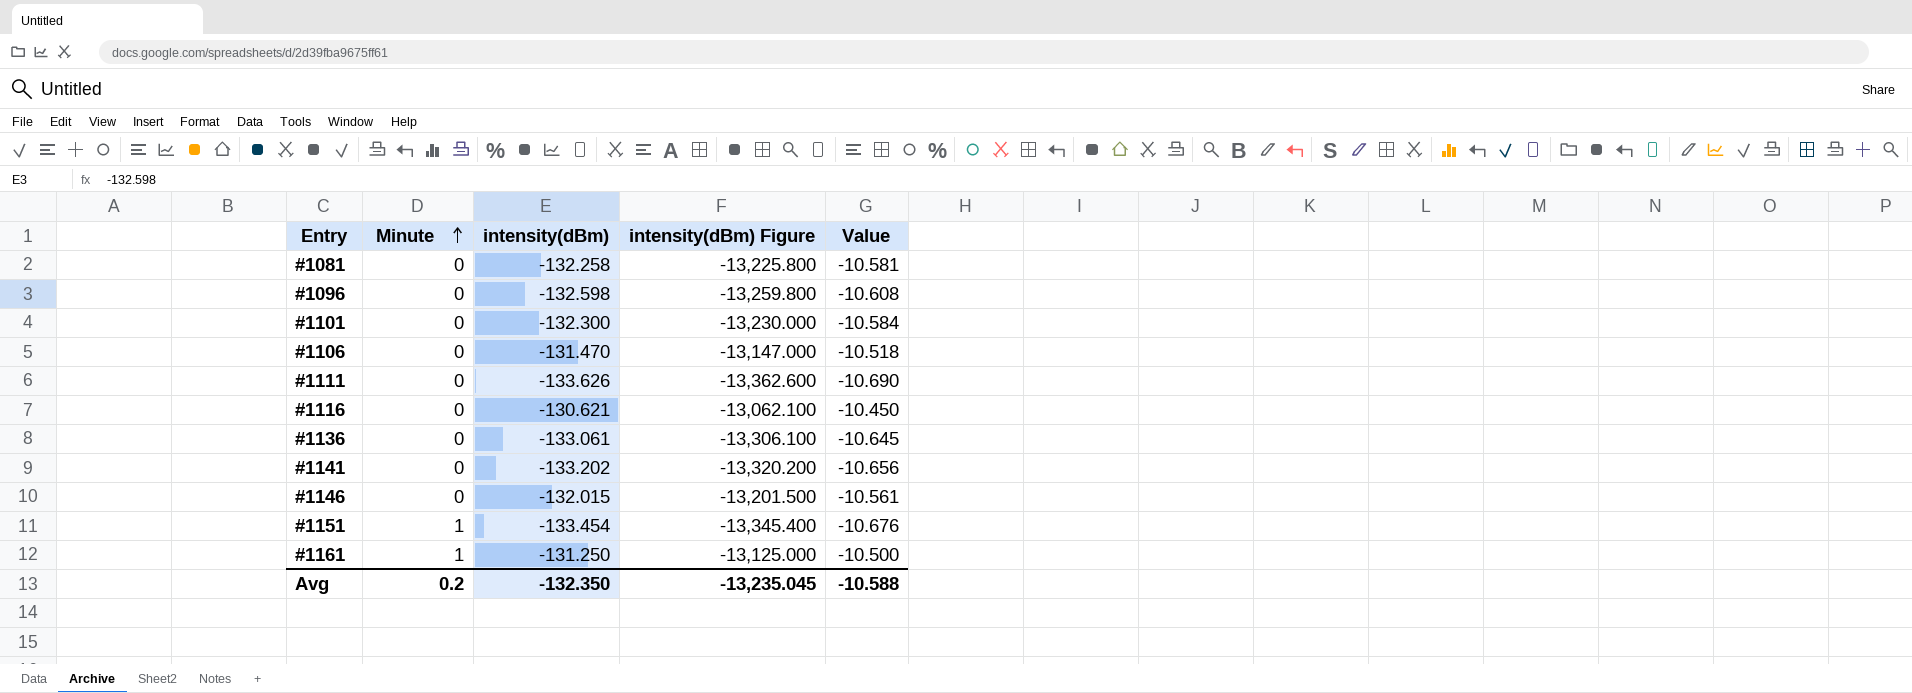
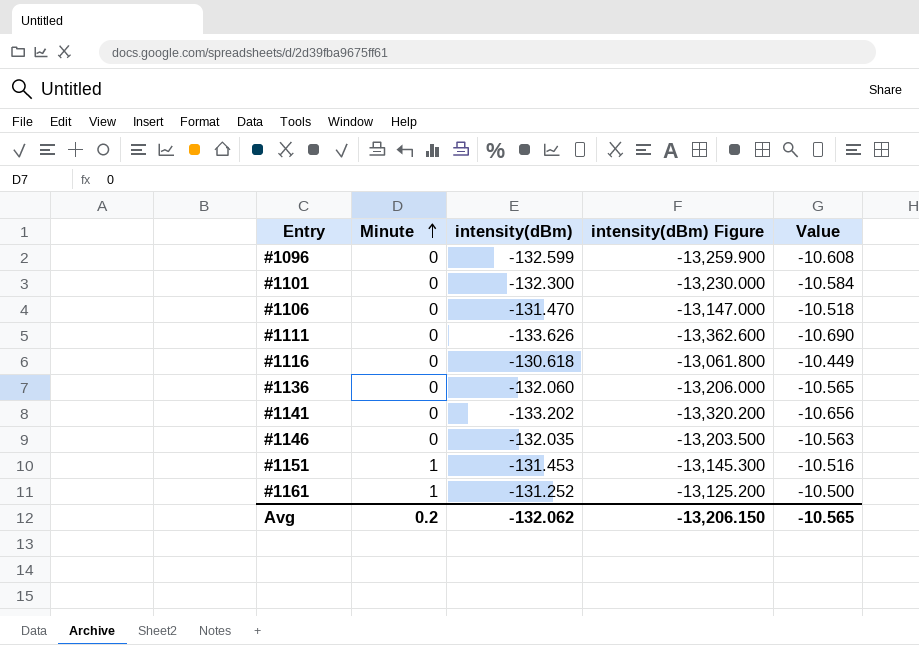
row #1081: 0 | -132.258 | -13,225.800 | -10.581 -> none
#1096 | intensity(dBm): -132.598 -> -132.599
#1096 | intensity(dBm) Figure: -13,259.800 -> -13,259.900
#1116 | intensity(dBm): -130.621 -> -130.618
#1116 | intensity(dBm) Figure: -13,062.100 -> -13,061.800
#1116 | Value: -10.450 -> -10.449
#1136 | intensity(dBm): -133.061 -> -132.060
#1136 | intensity(dBm) Figure: -13,306.100 -> -13,206.000
#1136 | Value: -10.645 -> -10.565
#1146 | intensity(dBm): -132.015 -> -132.035
#1146 | intensity(dBm) Figure: -13,201.500 -> -13,203.500
#1146 | Value: -10.561 -> -10.563
#1151 | intensity(dBm): -133.454 -> -131.453
#1151 | intensity(dBm) Figure: -13,345.400 -> -13,145.300
#1151 | Value: -10.676 -> -10.516
#1161 | intensity(dBm): -131.250 -> -131.252
#1161 | intensity(dBm) Figure: -13,125.000 -> -13,125.200
Avg | intensity(dBm): -132.350 -> -132.062
Avg | intensity(dBm) Figure: -13,235.045 -> -13,206.150
Avg | Value: -10.588 -> -10.565

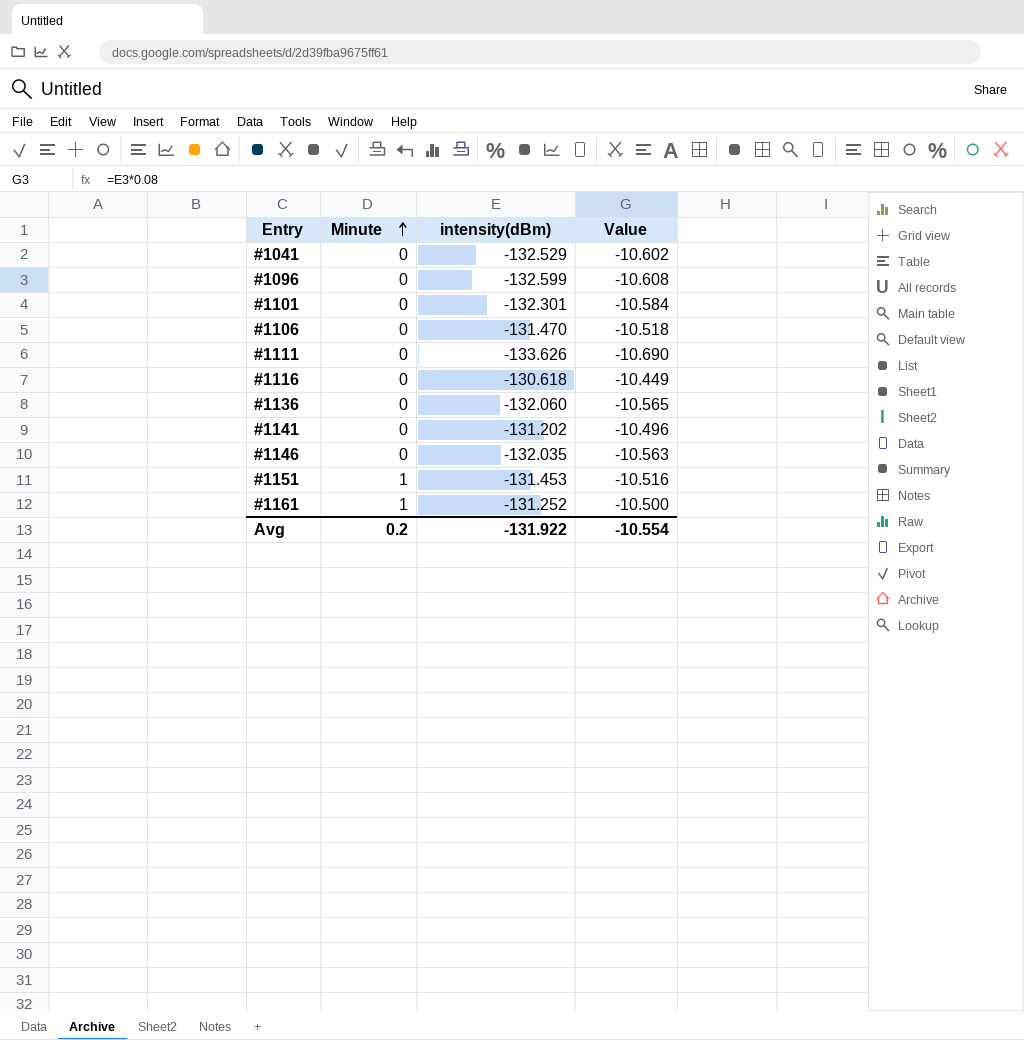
column intensity(dBm) Figure | formula: [intensity(dBm)] * 100 -> none
row #1041: none -> 0 | -132.529 | -10.602
#1101 | intensity(dBm): -132.300 -> -132.301
#1141 | intensity(dBm): -133.202 -> -131.202
#1141 | Value: -10.656 -> -10.496
Avg | intensity(dBm): -132.062 -> -131.922
Avg | Value: -10.565 -> -10.554

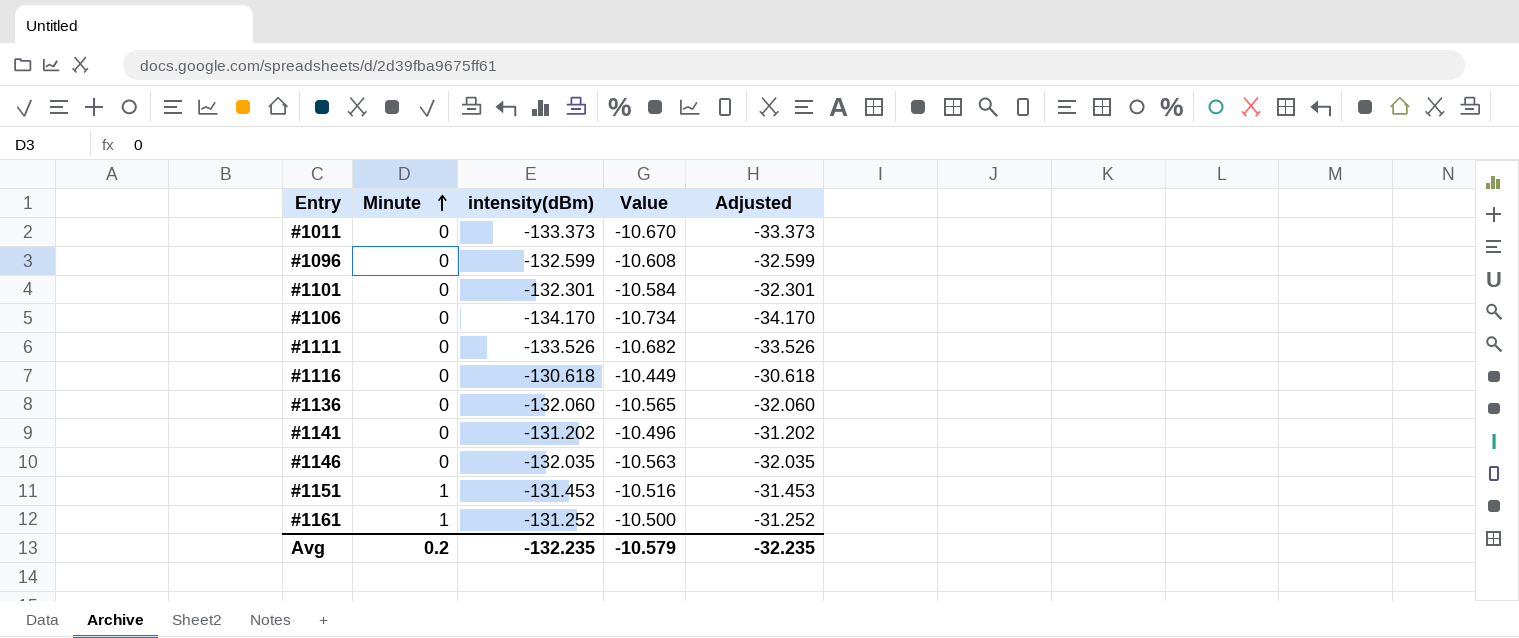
column Adjusted | formula: none -> [intensity(dBm)] + 100
row #1041: 0 | -132.529 | -10.602 -> none
row #1011: none -> 0 | -133.373 | -10.670 | -33.373
#1106 | intensity(dBm): -131.470 -> -134.170
#1106 | Value: -10.518 -> -10.734
#1111 | intensity(dBm): -133.626 -> -133.526
#1111 | Value: -10.690 -> -10.682
Avg | intensity(dBm): -131.922 -> -132.235
Avg | Value: -10.554 -> -10.579

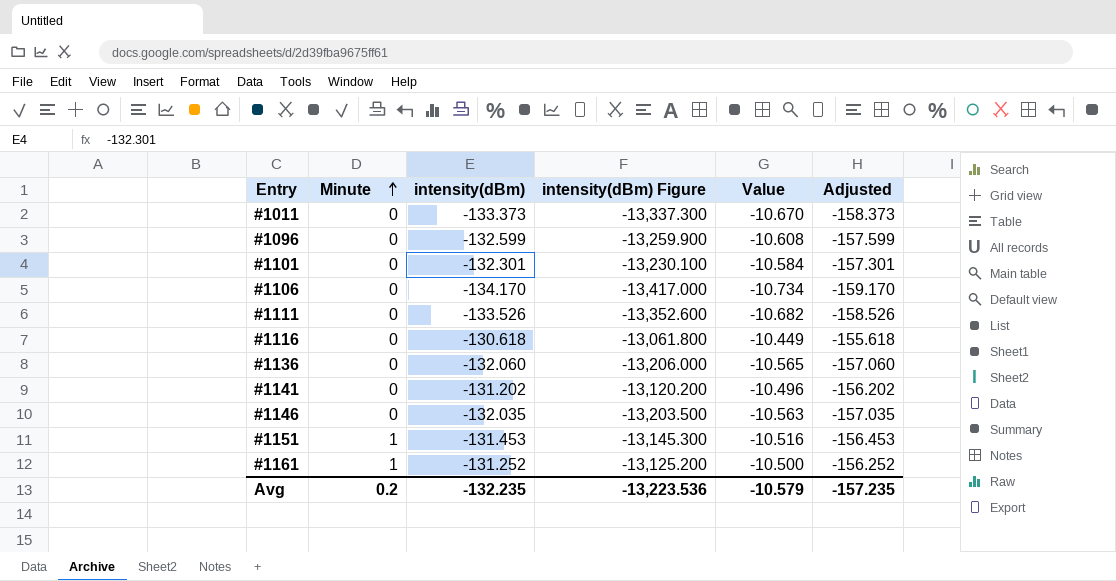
column intensity(dBm) Figure | formula: none -> [intensity(dBm)] * 100
column Adjusted | formula: [intensity(dBm)] + 100 -> [intensity(dBm)] - 25
Avg | Adjusted: -32.235 -> -157.235

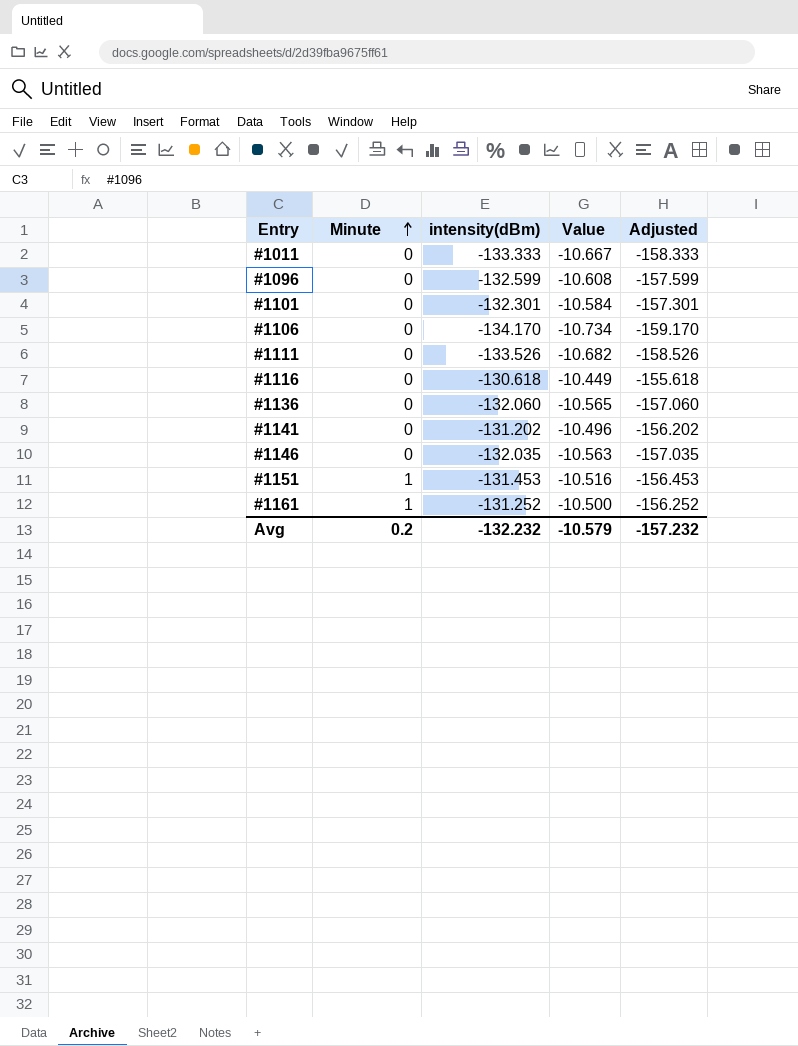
column intensity(dBm) Figure | formula: [intensity(dBm)] * 100 -> none
#1011 | intensity(dBm): -133.373 -> -133.333
#1011 | Value: -10.670 -> -10.667
#1011 | Adjusted: -158.373 -> -158.333
Avg | intensity(dBm): -132.235 -> -132.232
Avg | Adjusted: -157.235 -> -157.232

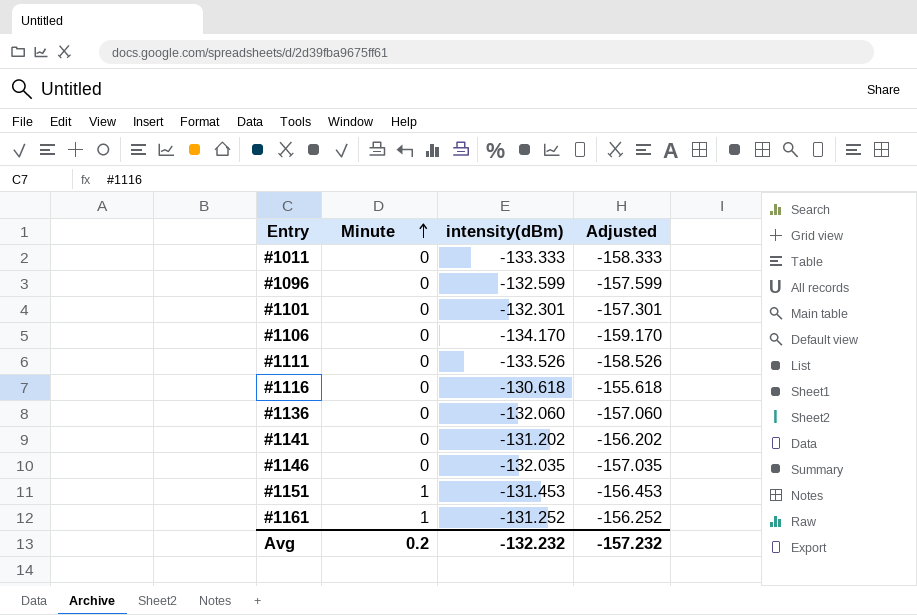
column Value | formula: [intensity(dBm)] * 0.08 -> none

